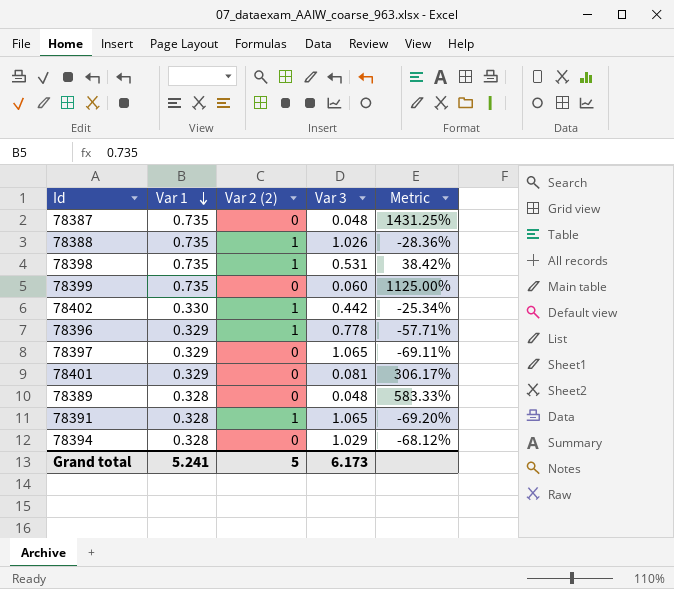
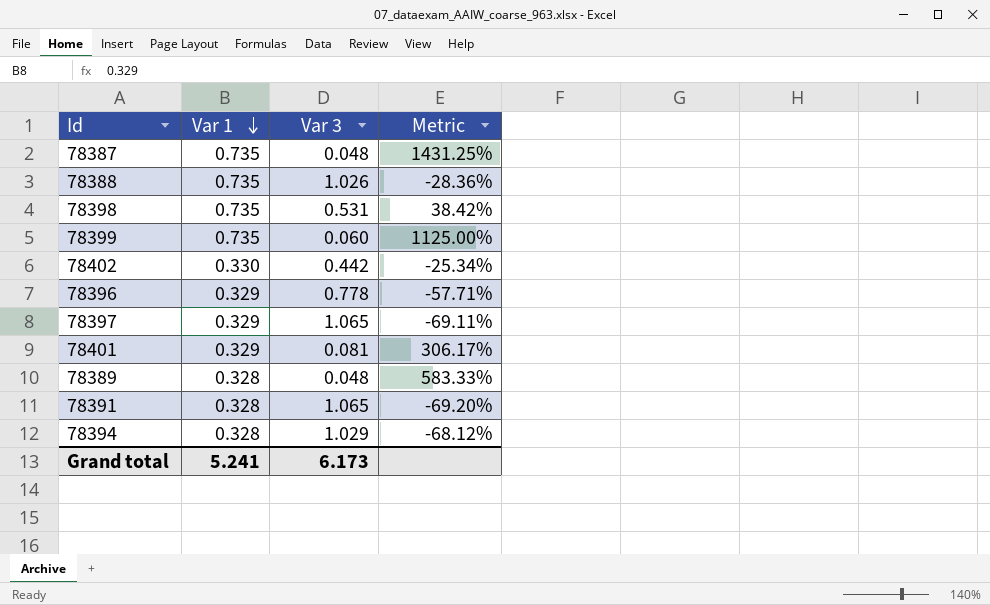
column Var 2 (2) | position: 3 -> none

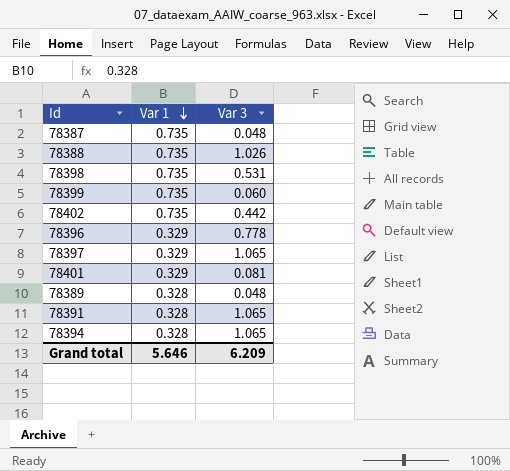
column Metric | formula: ([Var 1] - [Var 3]) / [Var 3] -> none
78402 | Var 1: 0.330 -> 0.735
78394 | Var 3: 1.029 -> 1.065
Grand total | Var 1: 5.241 -> 5.646
Grand total | Var 3: 6.173 -> 6.209

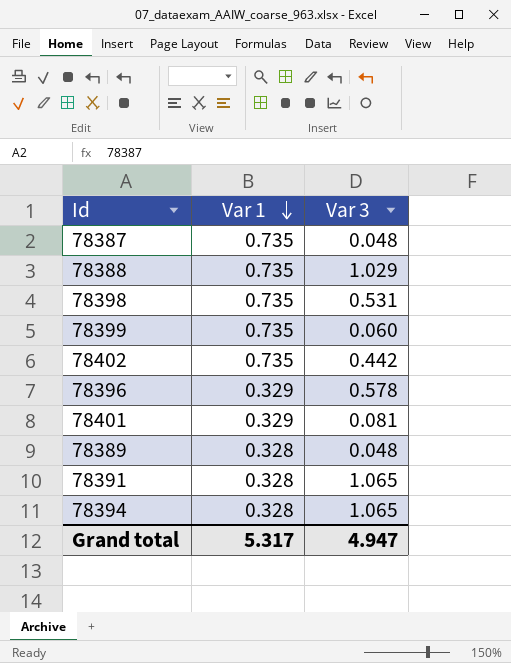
row 78397: 0.329 | 1.065 -> none
78388 | Var 3: 1.026 -> 1.029
78396 | Var 3: 0.778 -> 0.578
Grand total | Var 1: 5.646 -> 5.317
Grand total | Var 3: 6.209 -> 4.947

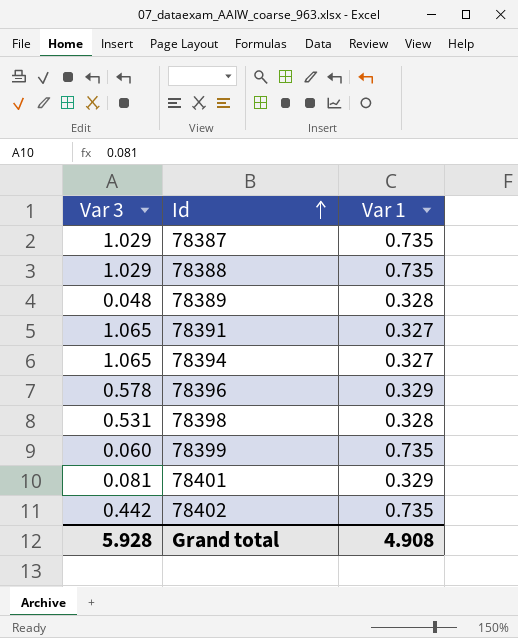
row order: Var 1 descending -> Id ascending
column Var 3 | position: 3 -> 1
78387 | Var 3: 0.048 -> 1.029
78391 | Var 1: 0.328 -> 0.327
78394 | Var 1: 0.328 -> 0.327
78398 | Var 1: 0.735 -> 0.328
Grand total | Var 3: 4.947 -> 5.928
Grand total | Var 1: 5.317 -> 4.908

